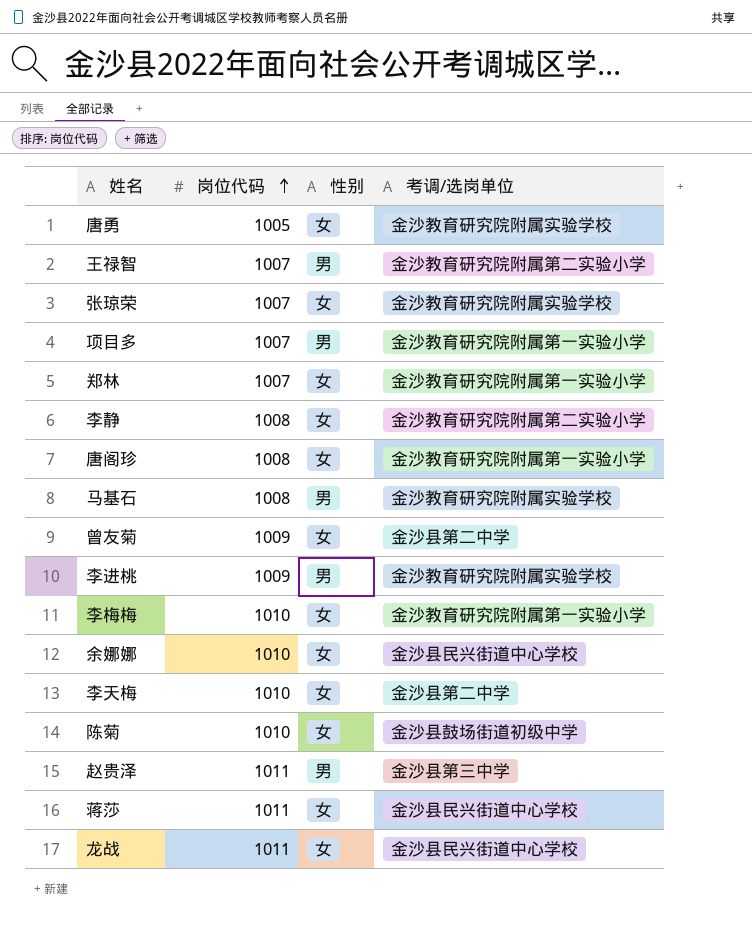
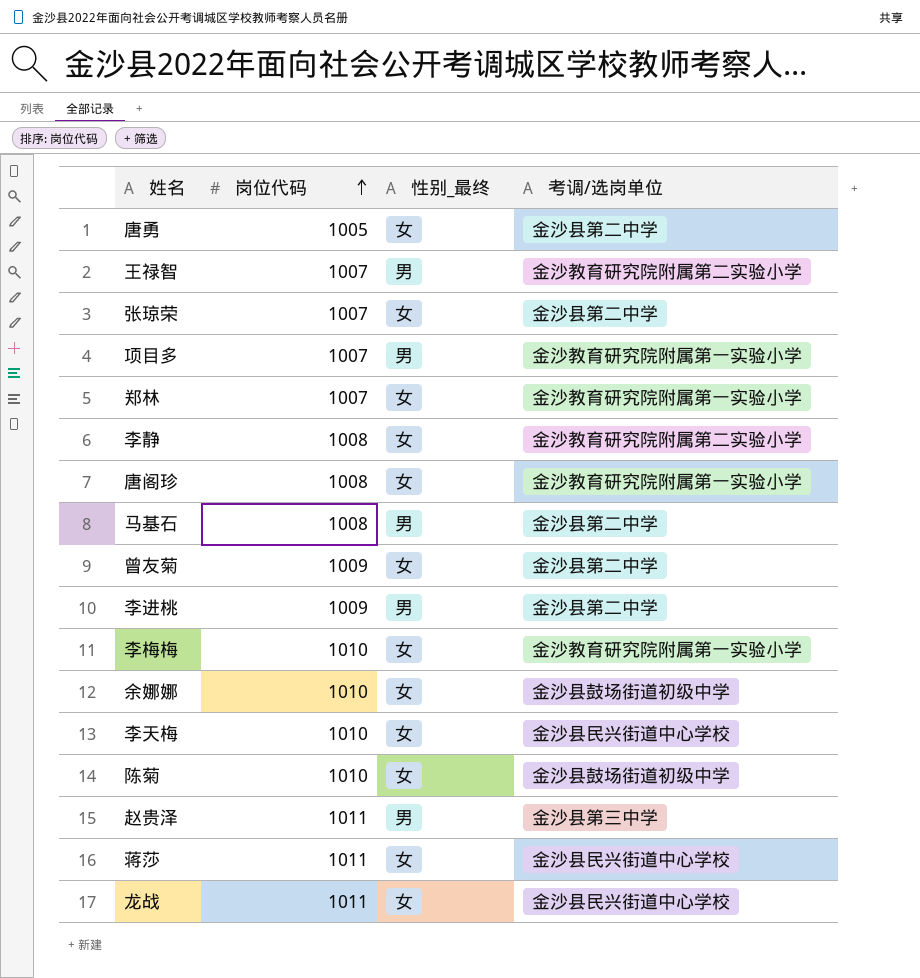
column name: 性别 -> 性别_最终
唐勇 | 考调/选岗单位: 金沙教育研究院附属实验学校 -> 金沙县第二中学
张琼荣 | 考调/选岗单位: 金沙教育研究院附属实验学校 -> 金沙县第二中学
马基石 | 考调/选岗单位: 金沙教育研究院附属实验学校 -> 金沙县第二中学
李进桃 | 考调/选岗单位: 金沙教育研究院附属实验学校 -> 金沙县第二中学
余娜娜 | 考调/选岗单位: 金沙县民兴街道中心学校 -> 金沙县鼓场街道初级中学
李天梅 | 考调/选岗单位: 金沙县第二中学 -> 金沙县民兴街道中心学校

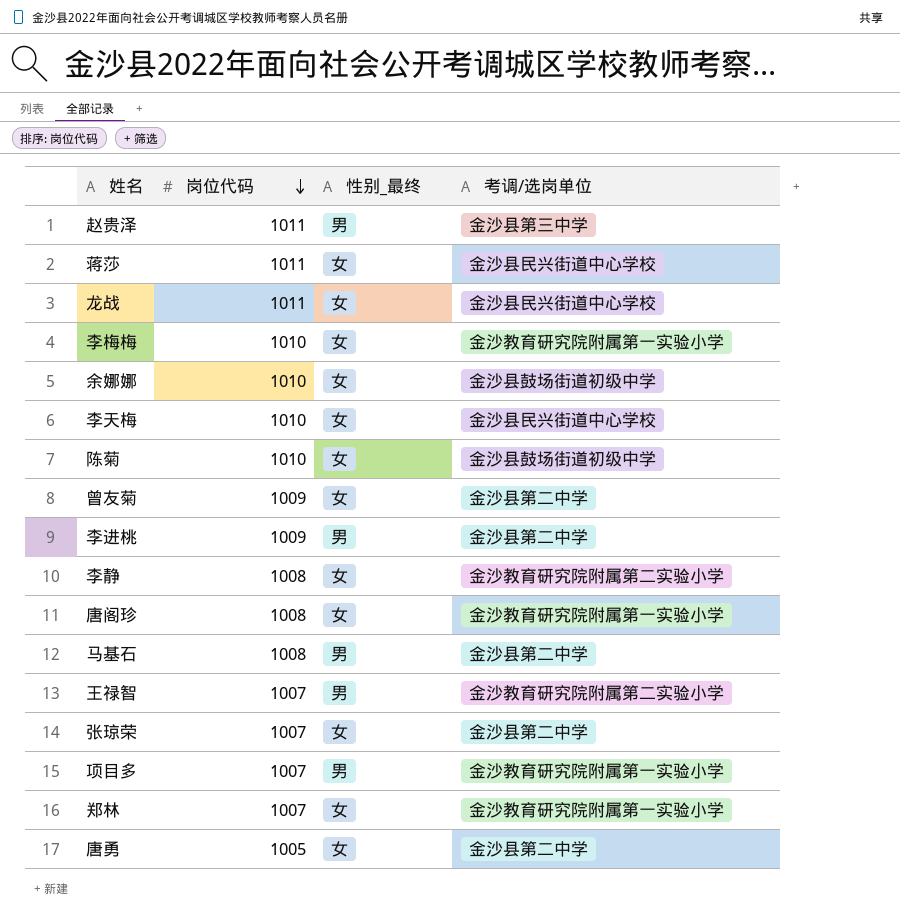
row order: 岗位代码 ascending -> 岗位代码 descending

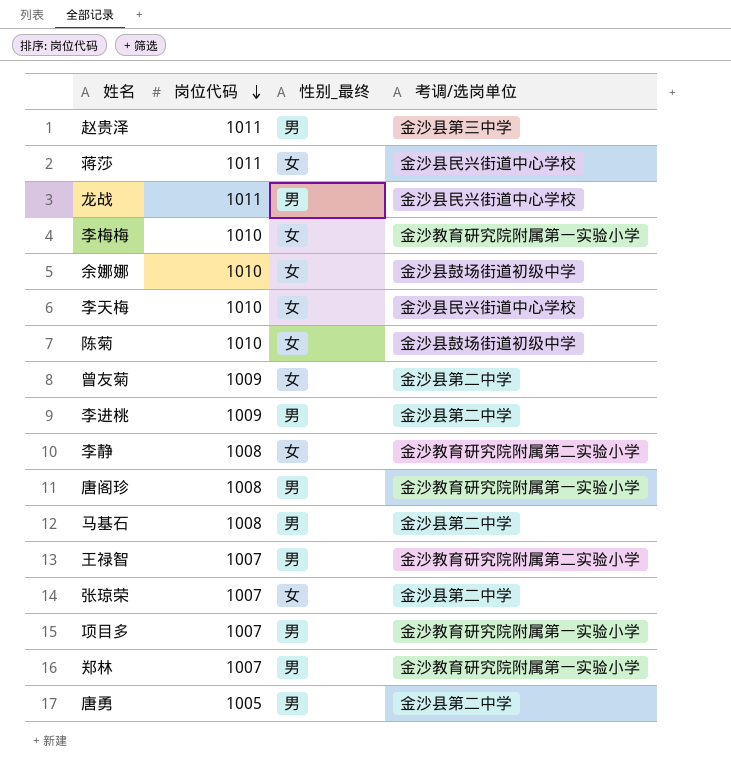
龙战 | 性别_最终: 女 -> 男
唐阁珍 | 性别_最终: 女 -> 男
郑林 | 性别_最终: 女 -> 男
唐勇 | 性别_最终: 女 -> 男

